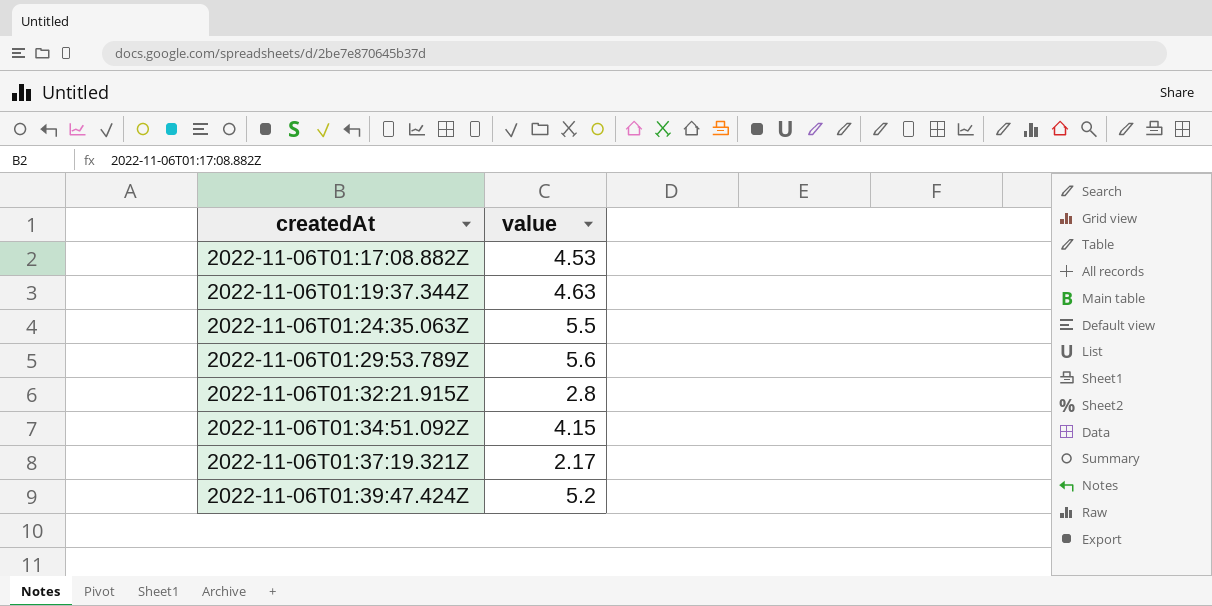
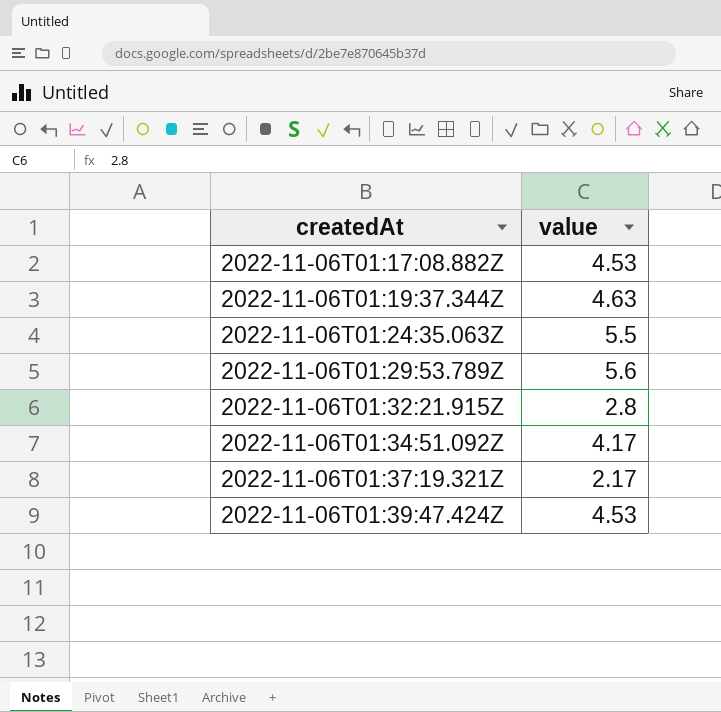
2022-11-06T01:34:51.092Z | value: 4.15 -> 4.17
2022-11-06T01:39:47.424Z | value: 5.2 -> 4.53

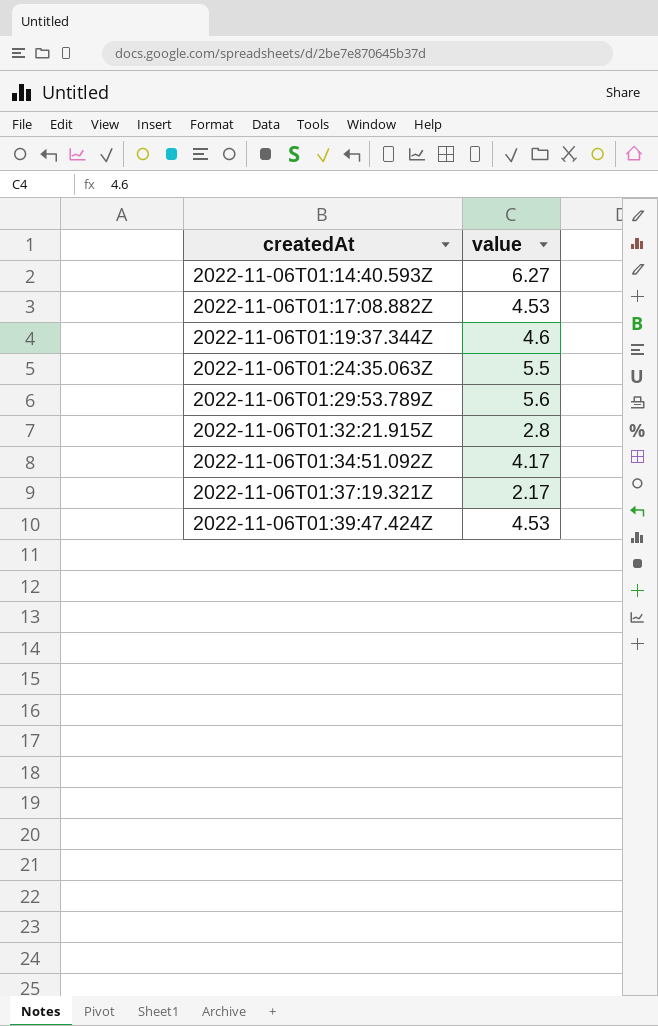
row 2022-11-06T01:14:40.593Z: none -> 6.27
2022-11-06T01:19:37.344Z | value: 4.63 -> 4.6

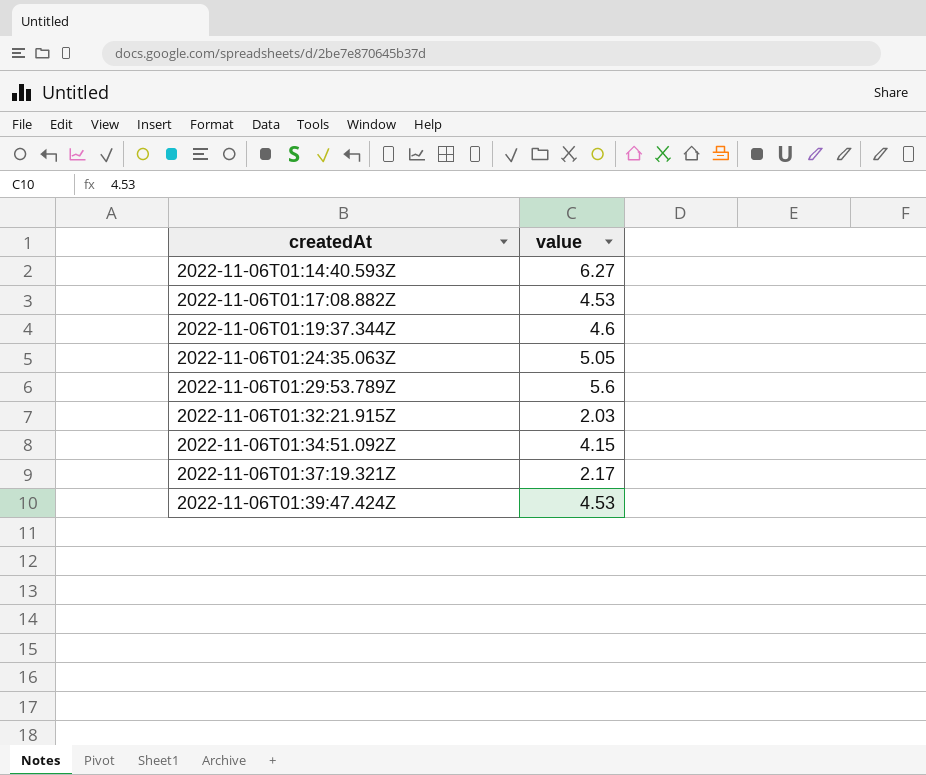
2022-11-06T01:24:35.063Z | value: 5.5 -> 5.05
2022-11-06T01:32:21.915Z | value: 2.8 -> 2.03
2022-11-06T01:34:51.092Z | value: 4.17 -> 4.15

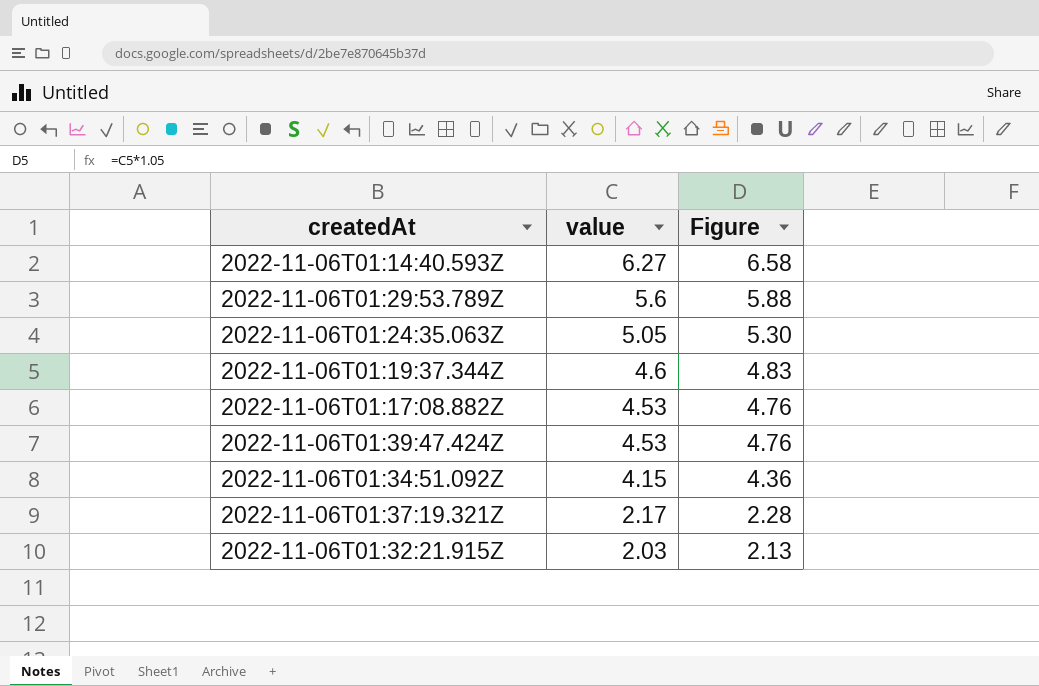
row order: createdAt ascending -> value descending
column Figure | formula: none -> [value] * 1.05

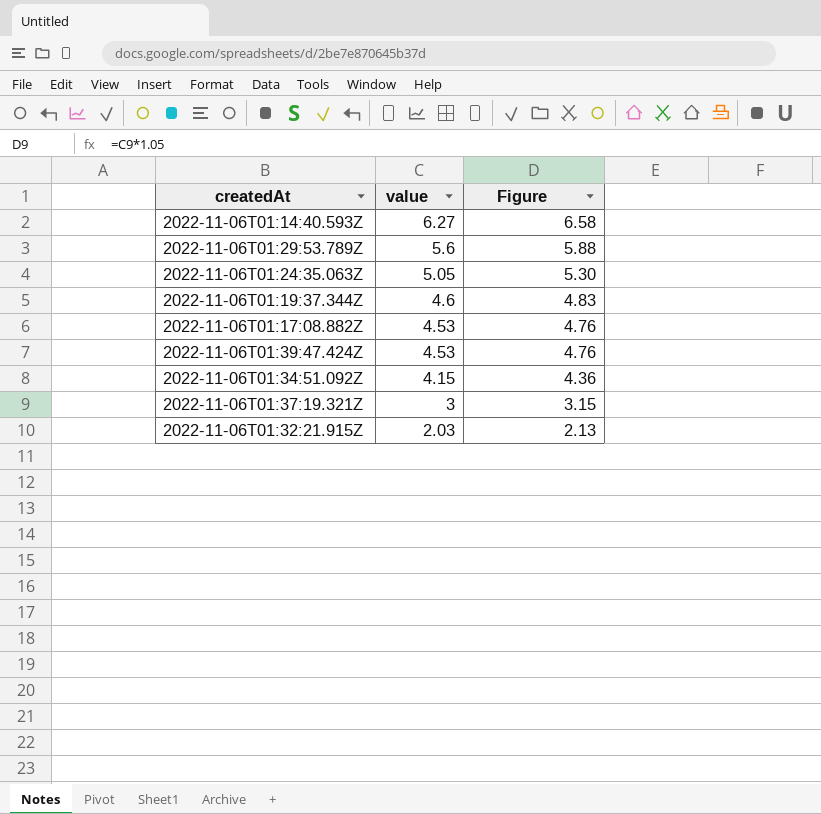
2022-11-06T01:37:19.321Z | value: 2.17 -> 3
2022-11-06T01:37:19.321Z | Figure: 2.28 -> 3.15

